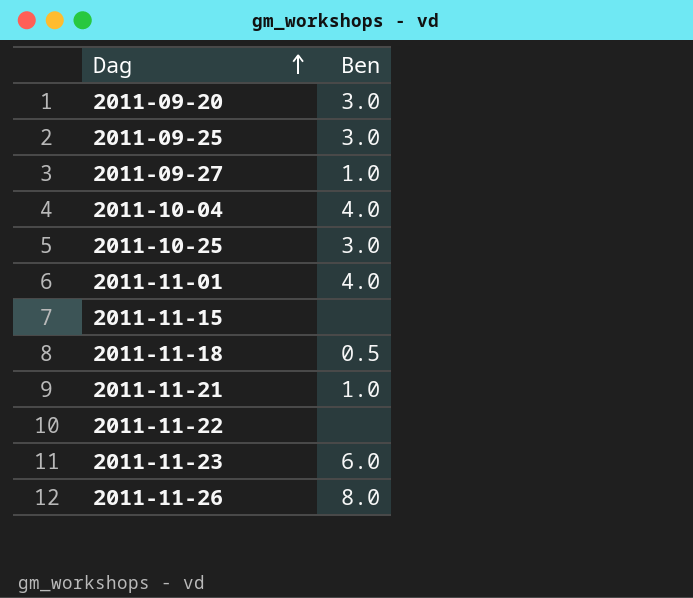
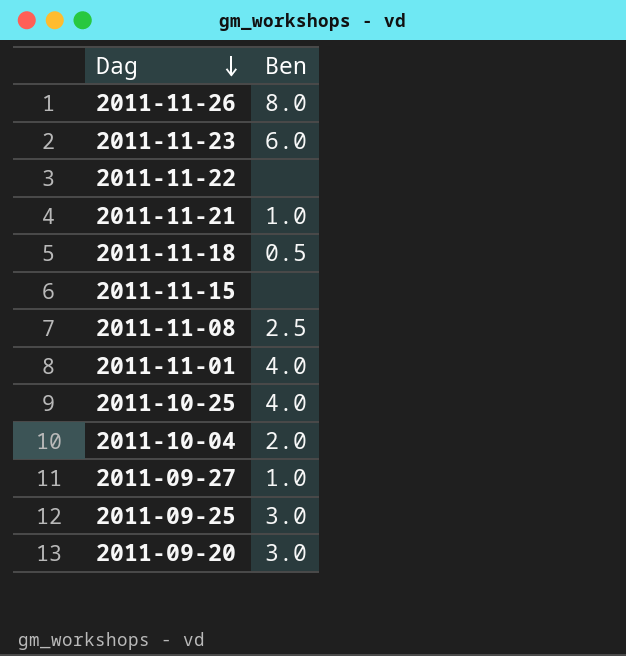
row order: Dag ascending -> Dag descending
row 2011-11-08: none -> 2.5
2011-10-25 | Ben: 3.0 -> 4.0
2011-10-04 | Ben: 4.0 -> 2.0

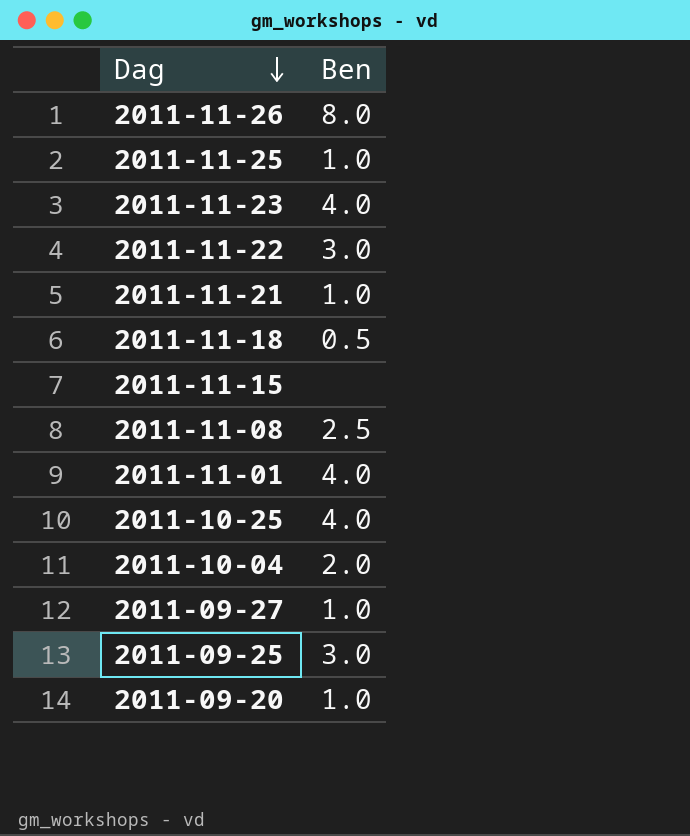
row 2011-11-25: none -> 1.0
2011-11-23 | Ben: 6.0 -> 4.0
2011-11-22 | Ben: none -> 3.0
2011-09-20 | Ben: 3.0 -> 1.0

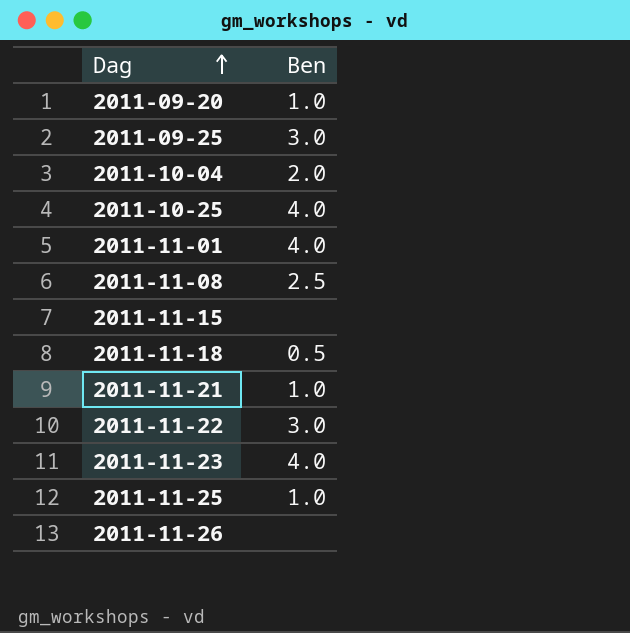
row order: Dag descending -> Dag ascending
row 2011-09-27: 1.0 -> none
2011-11-26 | Ben: 8.0 -> none

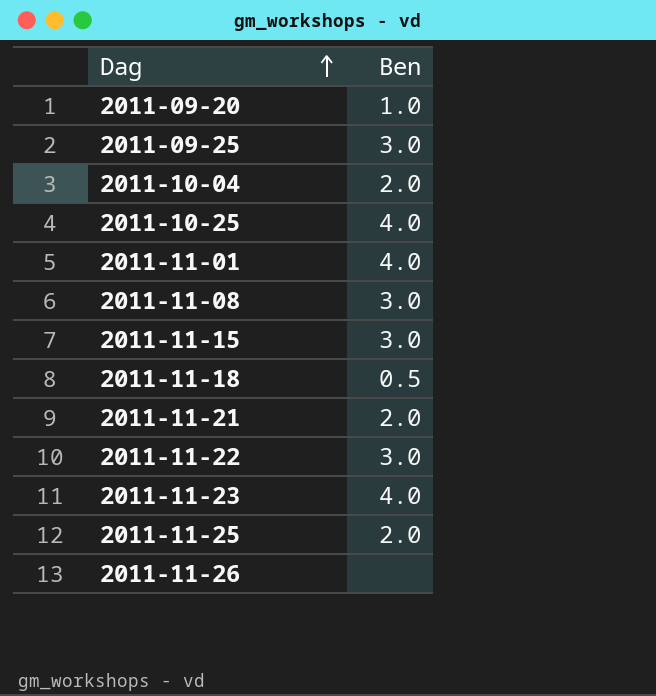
2011-11-08 | Ben: 2.5 -> 3.0
2011-11-15 | Ben: none -> 3.0
2011-11-21 | Ben: 1.0 -> 2.0
2011-11-25 | Ben: 1.0 -> 2.0

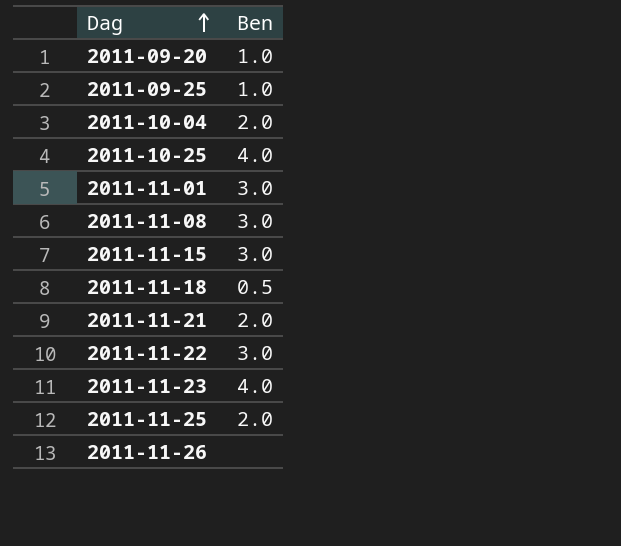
2011-09-25 | Ben: 3.0 -> 1.0
2011-11-01 | Ben: 4.0 -> 3.0

